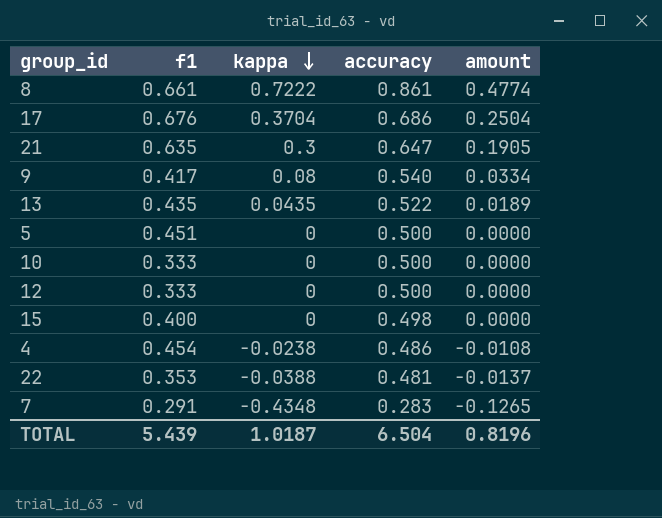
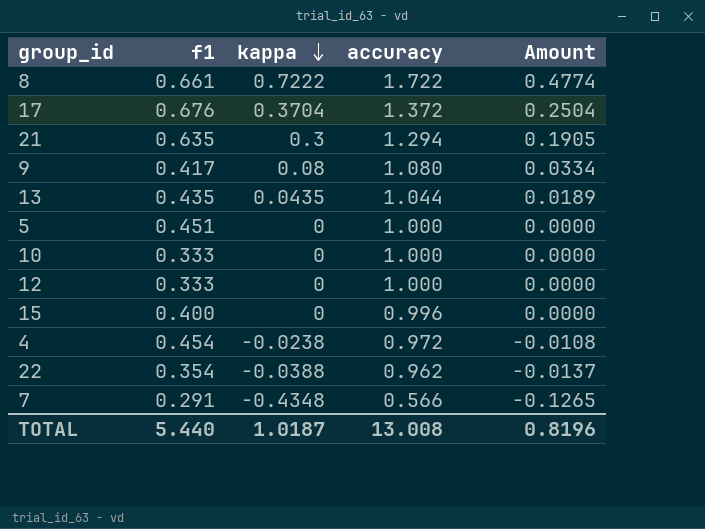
column name: amount -> Amount
8 | accuracy: 0.861 -> 1.722
17 | accuracy: 0.686 -> 1.372
21 | accuracy: 0.647 -> 1.294
9 | accuracy: 0.540 -> 1.080
13 | accuracy: 0.522 -> 1.044
5 | accuracy: 0.500 -> 1.000
10 | accuracy: 0.500 -> 1.000
12 | accuracy: 0.500 -> 1.000
15 | accuracy: 0.498 -> 0.996
4 | accuracy: 0.486 -> 0.972
22 | f1: 0.353 -> 0.354
22 | accuracy: 0.481 -> 0.962
7 | accuracy: 0.283 -> 0.566
TOTAL | f1: 5.439 -> 5.440
TOTAL | accuracy: 6.504 -> 13.008

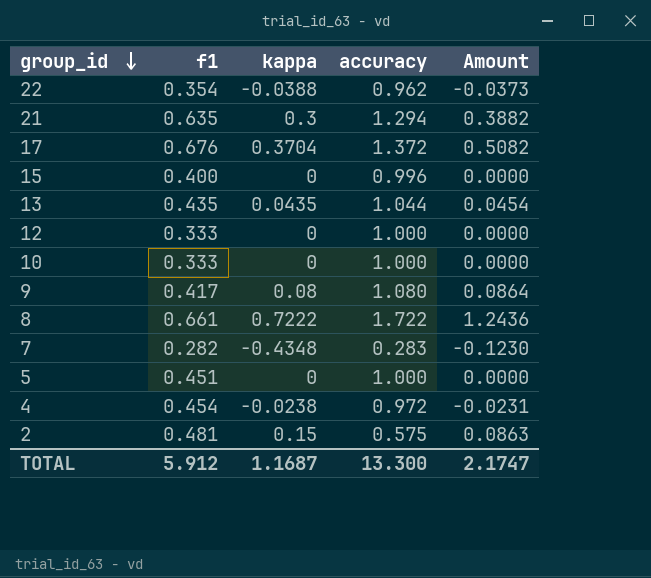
row order: kappa descending -> group_id descending
column Amount | formula: [f1] * [kappa] -> [kappa] * [accuracy]
7 | f1: 0.291 -> 0.282
7 | accuracy: 0.566 -> 0.283
row 2: none -> 0.481 | 0.15 | 0.575 | 0.0863
TOTAL | f1: 5.440 -> 5.912
TOTAL | kappa: 1.0187 -> 1.1687
TOTAL | accuracy: 13.008 -> 13.300
TOTAL | Amount: 0.8196 -> 2.1747

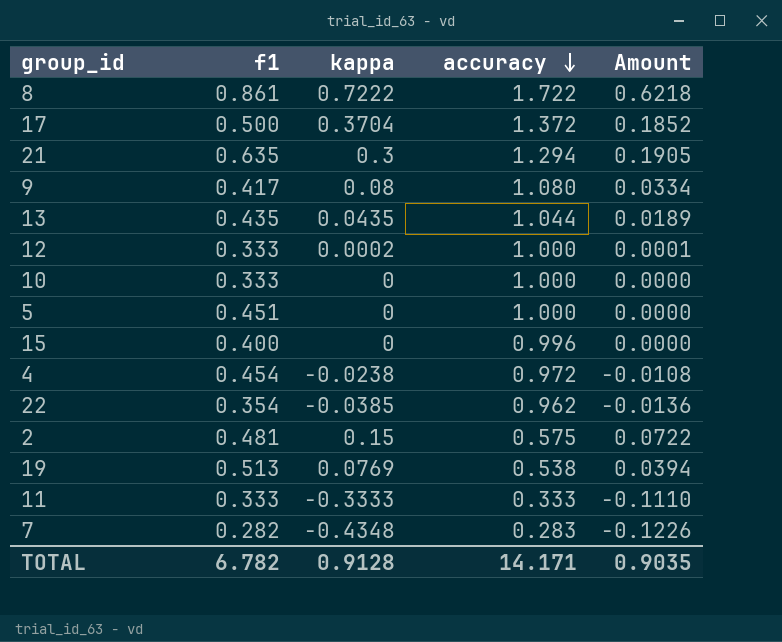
row order: group_id descending -> accuracy descending
column Amount | formula: [kappa] * [accuracy] -> [f1] * [kappa]
8 | f1: 0.661 -> 0.861
17 | f1: 0.676 -> 0.500
12 | kappa: 0 -> 0.0002
22 | kappa: -0.0388 -> -0.0385
row 19: none -> 0.513 | 0.0769 | 0.538 | 0.0394
row 11: none -> 0.333 | -0.3333 | 0.333 | -0.1110
TOTAL | f1: 5.912 -> 6.782
TOTAL | kappa: 1.1687 -> 0.9128
TOTAL | accuracy: 13.300 -> 14.171
TOTAL | Amount: 2.1747 -> 0.9035

